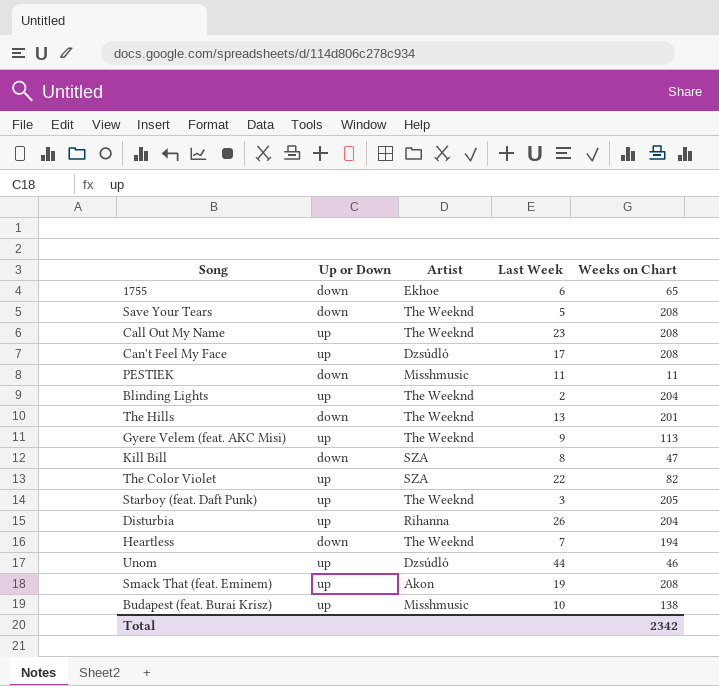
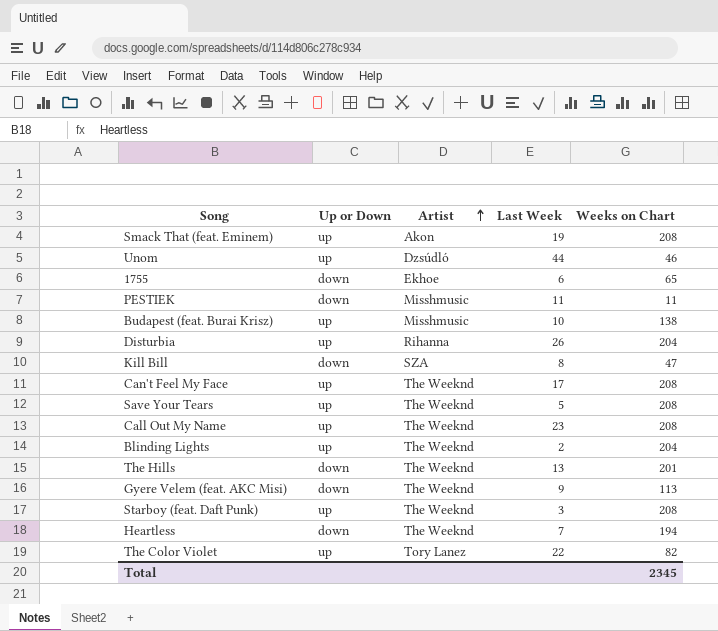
row order: none -> Artist ascending
Can't Feel My Face | Artist: Dzsúdló -> The Weeknd
Save Your Tears | Up or Down: down -> up
Gyere Velem (feat. AKC Misi) | Up or Down: up -> down
Starboy (feat. Daft Punk) | Weeks on Chart: 205 -> 208
The Color Violet | Artist: SZA -> Tory Lanez
Total | Weeks on Chart: 2342 -> 2345

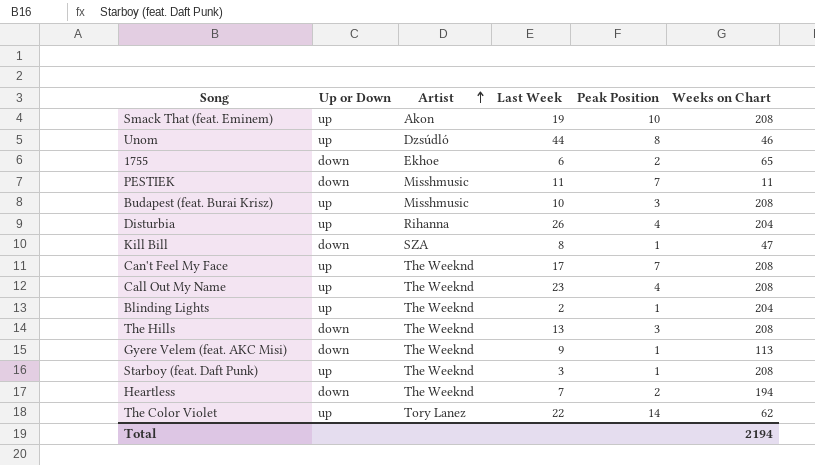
column Peak Position | position: none -> 5
row Save Your Tears: up | The Weeknd | 5 | 208 -> none
Budapest (feat. Burai Krisz) | Weeks on Chart: 138 -> 208
The Hills | Weeks on Chart: 201 -> 208
The Color Violet | Weeks on Chart: 82 -> 62
Total | Weeks on Chart: 2345 -> 2194

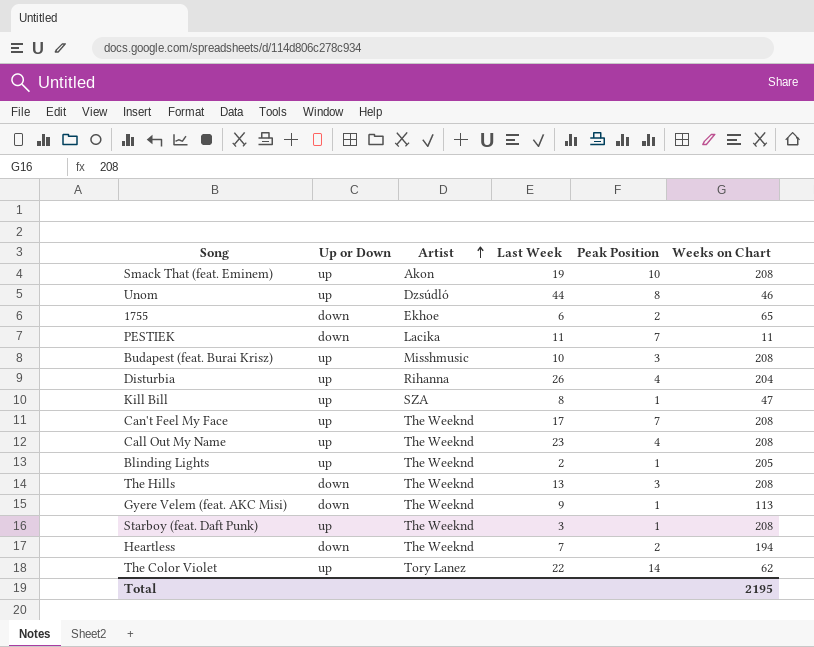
PESTIEK | Artist: Misshmusic -> Lacika
Kill Bill | Up or Down: down -> up
Blinding Lights | Weeks on Chart: 204 -> 205
Total | Weeks on Chart: 2194 -> 2195

